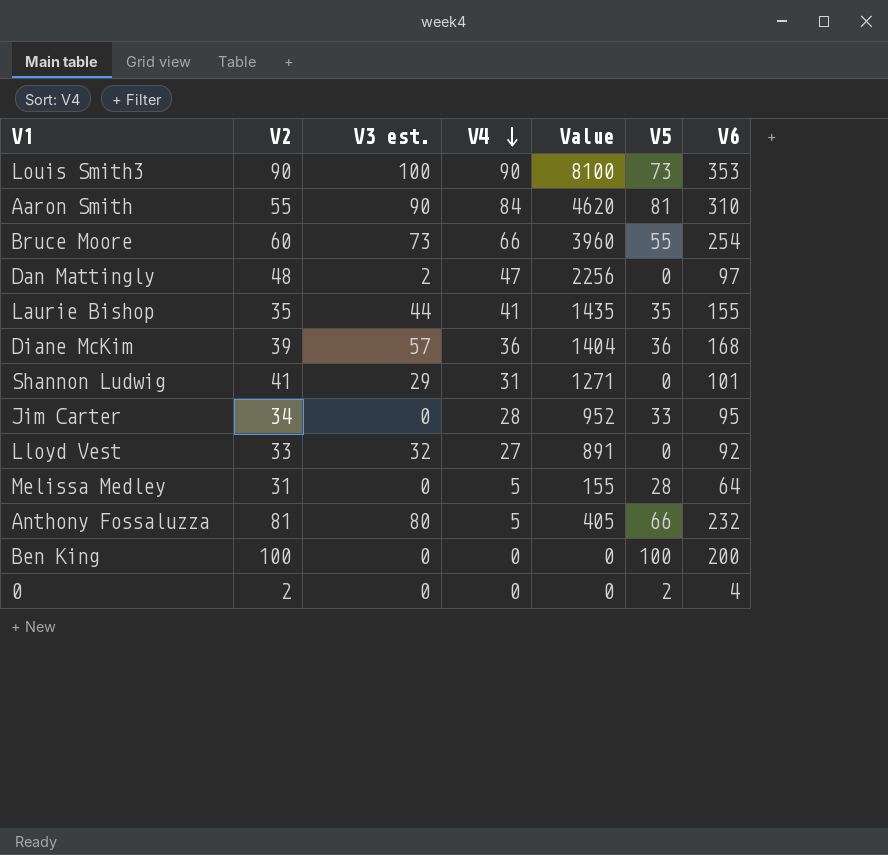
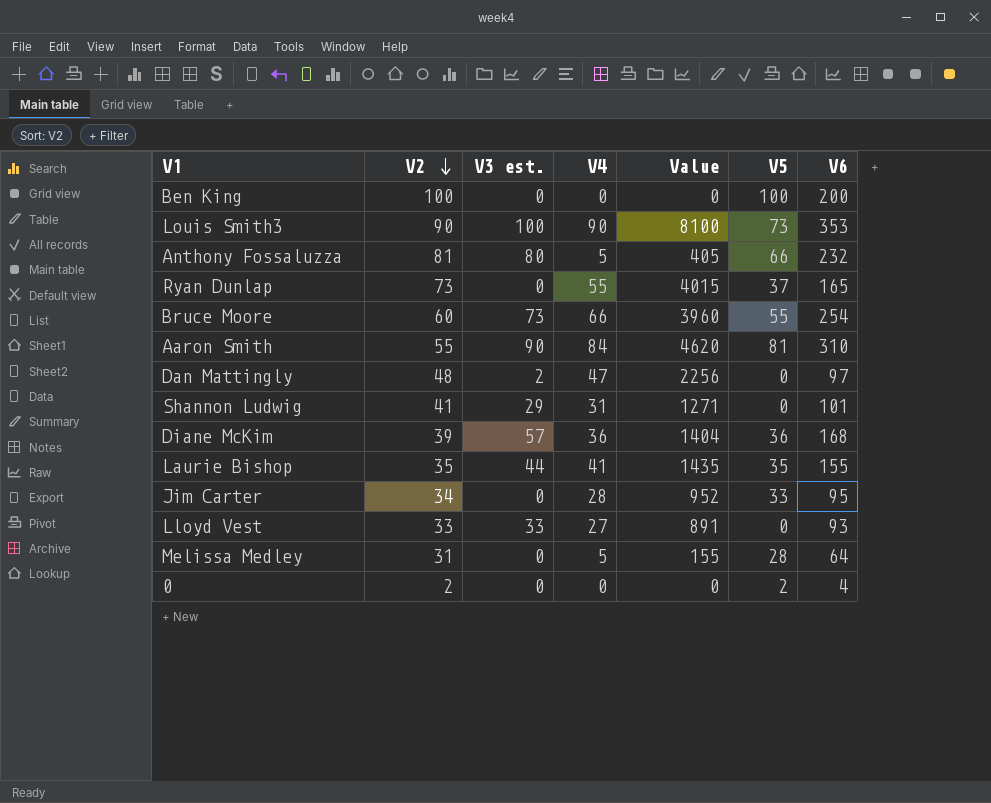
row order: V4 descending -> V2 descending
row Ryan Dunlap: none -> 73 | 0 | 55 | 4015 | 37 | 165
Lloyd Vest | V3 est.: 32 -> 33
Lloyd Vest | V6: 92 -> 93

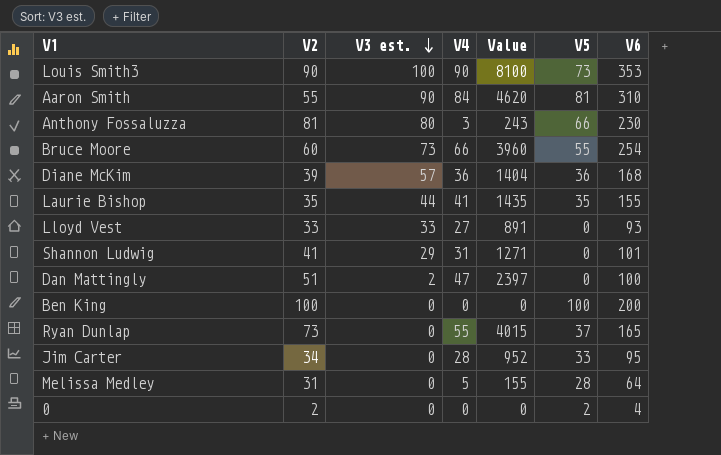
row order: V2 descending -> V3 est. descending
Anthony Fossaluzza | V4: 5 -> 3
Anthony Fossaluzza | Value: 405 -> 243
Anthony Fossaluzza | V6: 232 -> 230
Dan Mattingly | V2: 48 -> 51
Dan Mattingly | Value: 2256 -> 2397
Dan Mattingly | V6: 97 -> 100

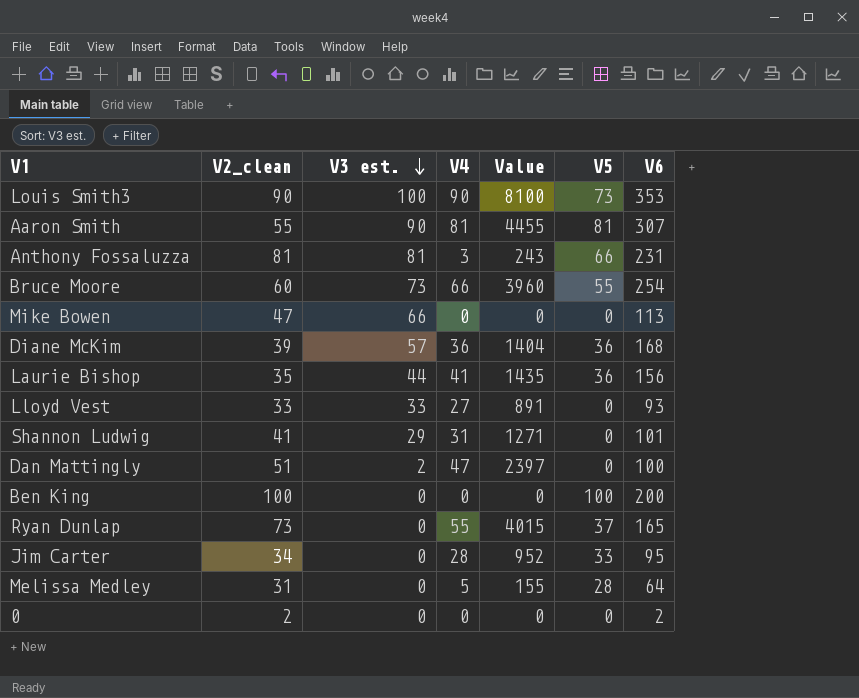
column name: V2 -> V2_clean
Aaron Smith | V4: 84 -> 81
Aaron Smith | Value: 4620 -> 4455
Aaron Smith | V6: 310 -> 307
Anthony Fossaluzza | V3 est.: 80 -> 81
Anthony Fossaluzza | V6: 230 -> 231
row Mike Bowen: none -> 47 | 66 | 0 | 0 | 0 | 113
Laurie Bishop | V5: 35 -> 36
Laurie Bishop | V6: 155 -> 156
0 | V5: 2 -> 0
0 | V6: 4 -> 2

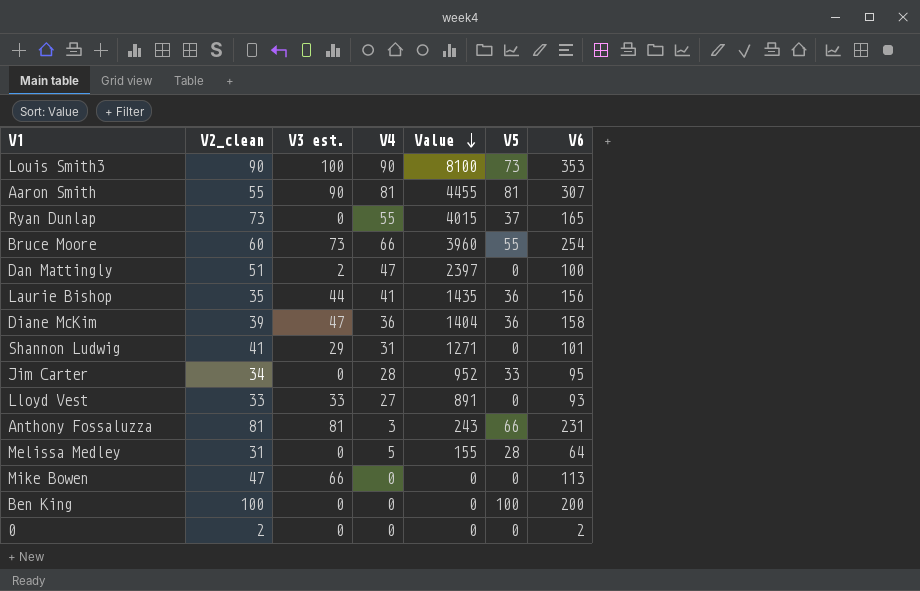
row order: V3 est. descending -> Value descending
Diane McKim | V3 est.: 57 -> 47
Diane McKim | V6: 168 -> 158

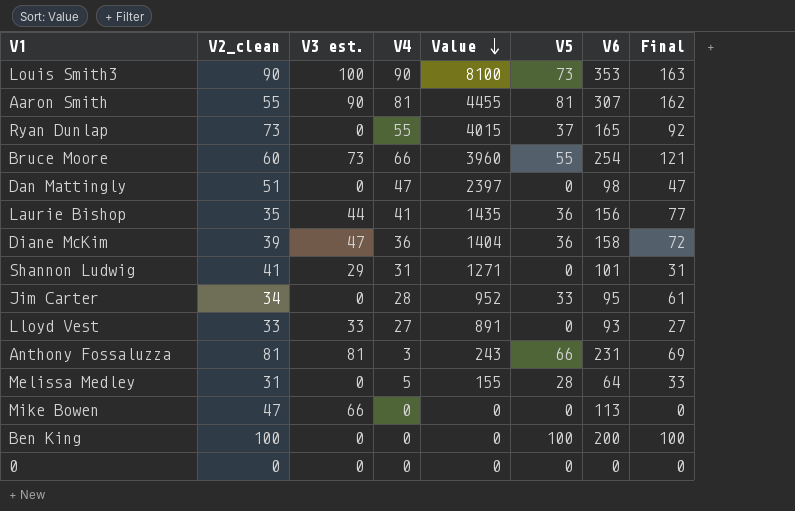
column Final | formula: none -> [V4] + [V5]
Dan Mattingly | V3 est.: 2 -> 0
Dan Mattingly | V6: 100 -> 98
0 | V2_clean: 2 -> 0
0 | V6: 2 -> 0

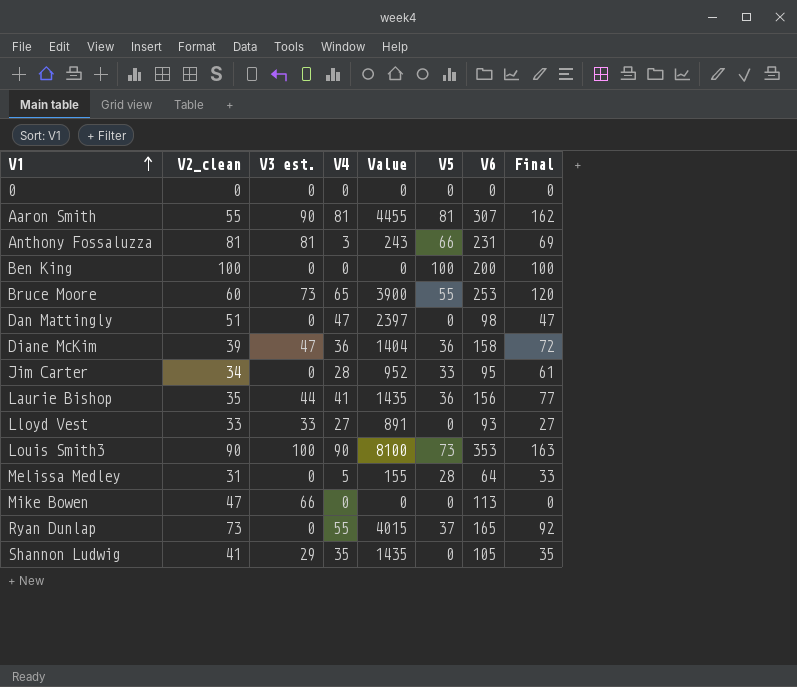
row order: Value descending -> V1 ascending
Bruce Moore | V4: 66 -> 65
Bruce Moore | Value: 3960 -> 3900
Bruce Moore | V6: 254 -> 253
Bruce Moore | Final: 121 -> 120
Shannon Ludwig | V4: 31 -> 35
Shannon Ludwig | Value: 1271 -> 1435
Shannon Ludwig | V6: 101 -> 105
Shannon Ludwig | Final: 31 -> 35

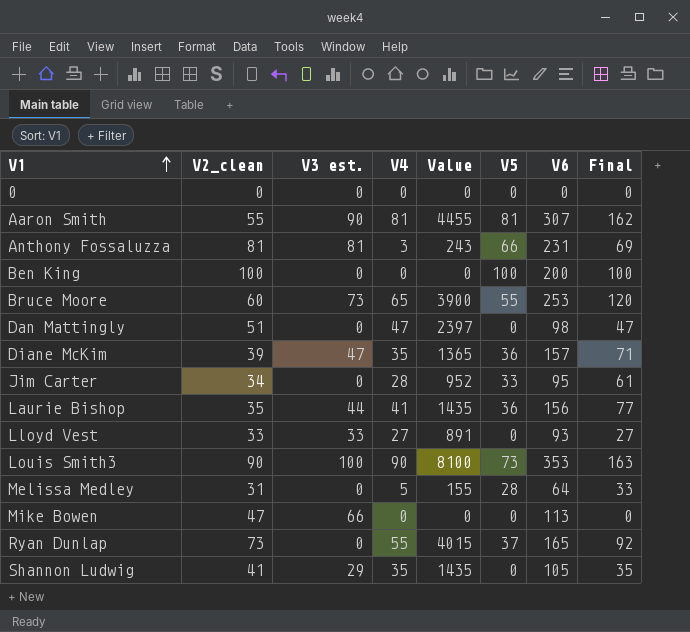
Diane McKim | V4: 36 -> 35
Diane McKim | Value: 1404 -> 1365
Diane McKim | V6: 158 -> 157
Diane McKim | Final: 72 -> 71

